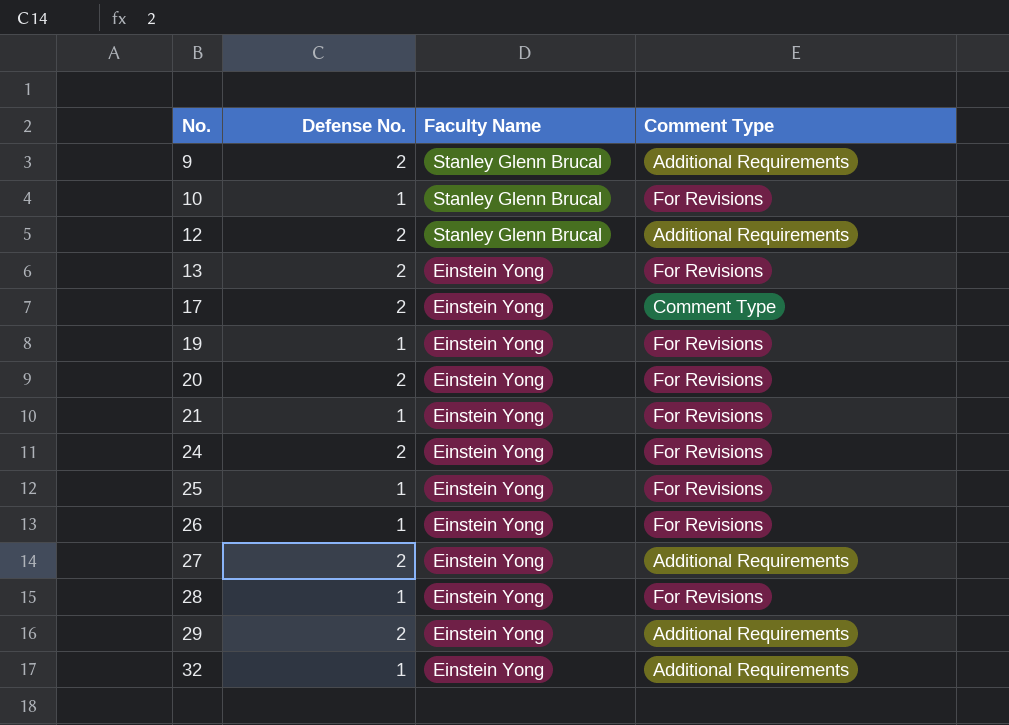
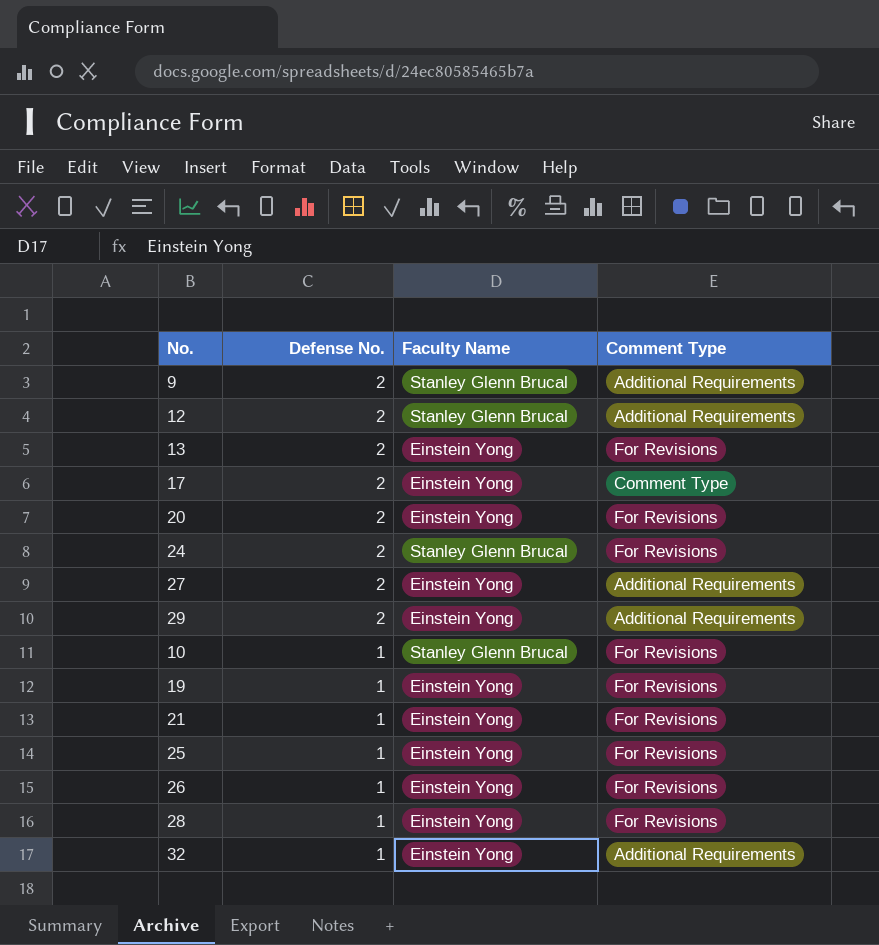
row order: No. ascending -> Defense No. descending
24 | Faculty Name: Einstein Yong -> Stanley Glenn Brucal

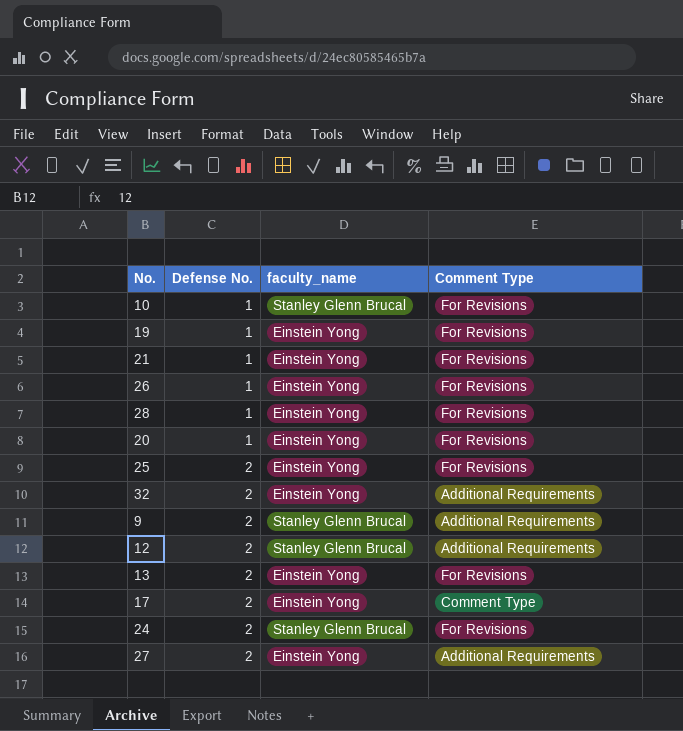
row order: Defense No. descending -> Defense No. ascending
column name: Faculty Name -> faculty_name
row 29: 2 | Einstein Yong | Additional Requirements -> none
20 | Defense No.: 2 -> 1
25 | Defense No.: 1 -> 2
32 | Defense No.: 1 -> 2

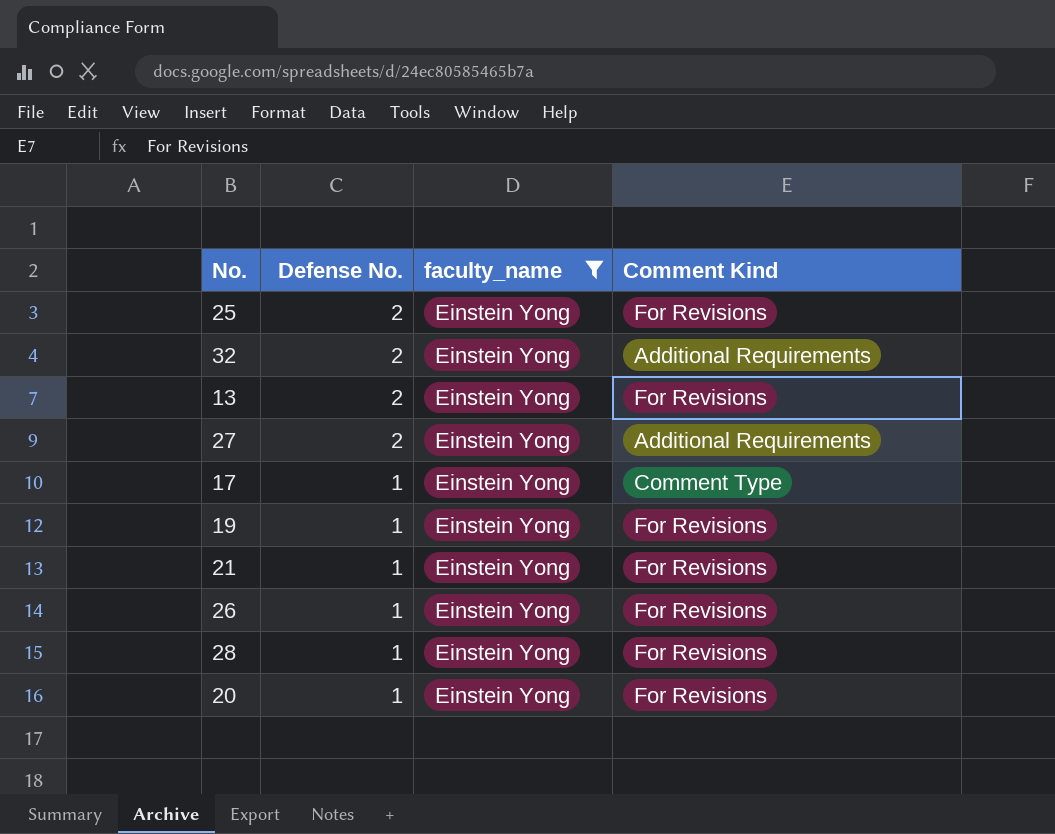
filter: none -> faculty_name = Einstein Yong
row order: Defense No. ascending -> Defense No. descending
column name: Comment Type -> Comment Kind
17 | Defense No.: 2 -> 1

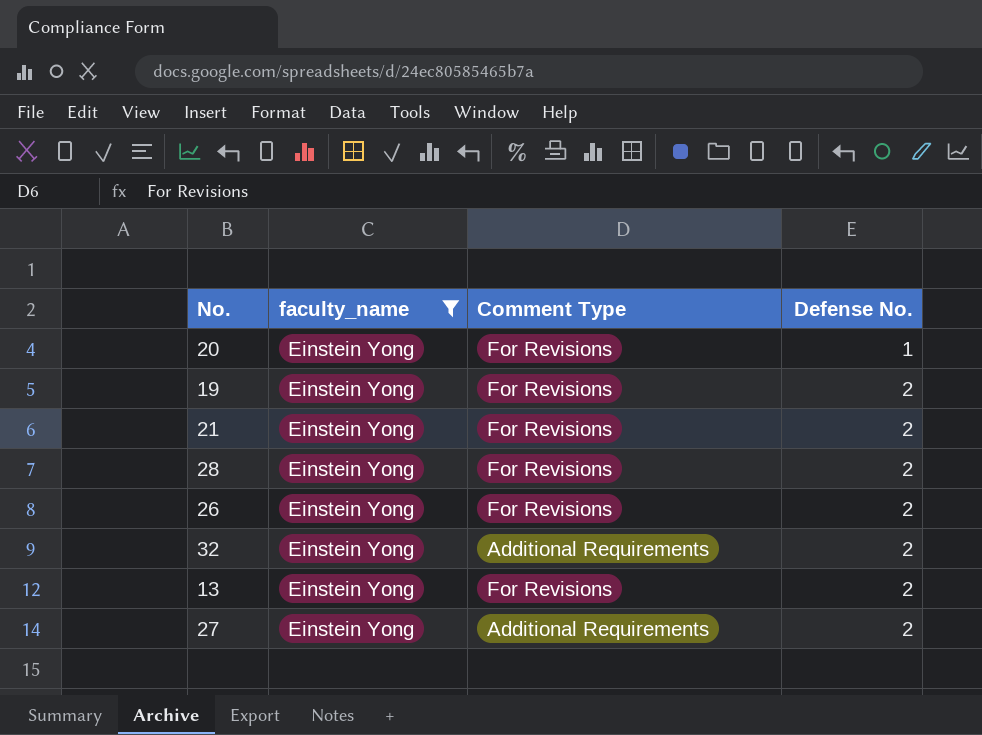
row order: Defense No. descending -> Defense No. ascending
column name: Comment Kind -> Comment Type
column Defense No. | position: 2 -> 4
row 25: 2 | Einstein Yong | For Revisions -> none
row 17: 1 | Einstein Yong | Comment Type -> none
19 | Defense No.: 1 -> 2
21 | Defense No.: 1 -> 2
28 | Defense No.: 1 -> 2
26 | Defense No.: 1 -> 2

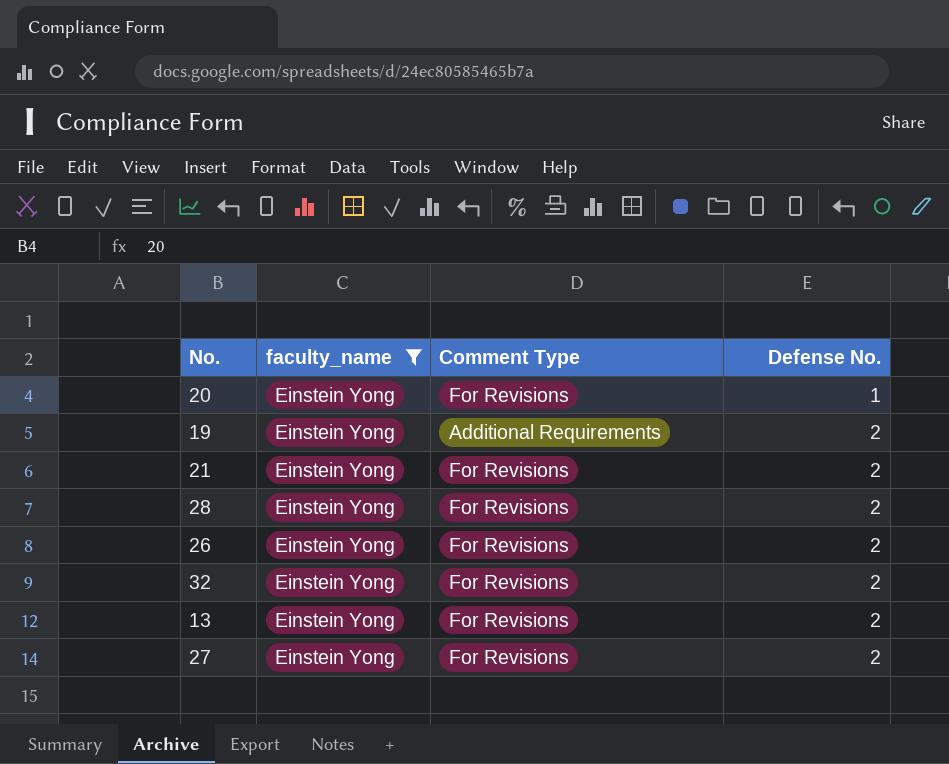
19 | Comment Type: For Revisions -> Additional Requirements
32 | Comment Type: Additional Requirements -> For Revisions
27 | Comment Type: Additional Requirements -> For Revisions

